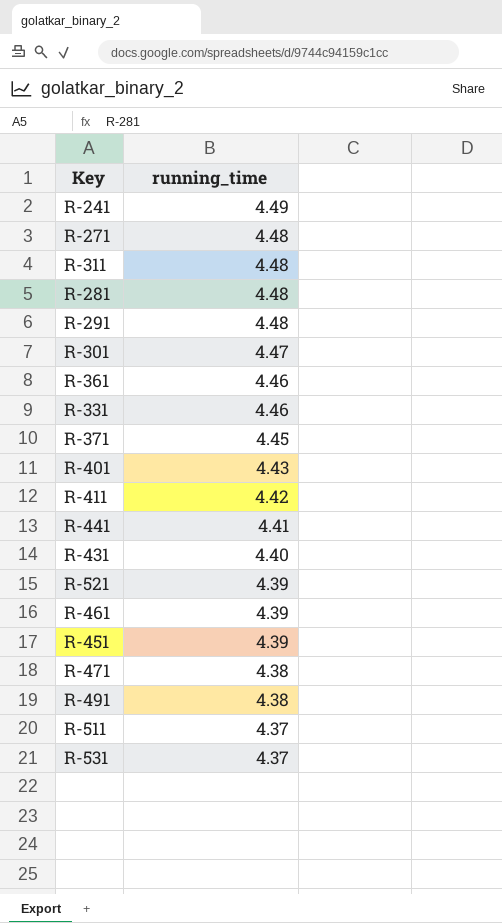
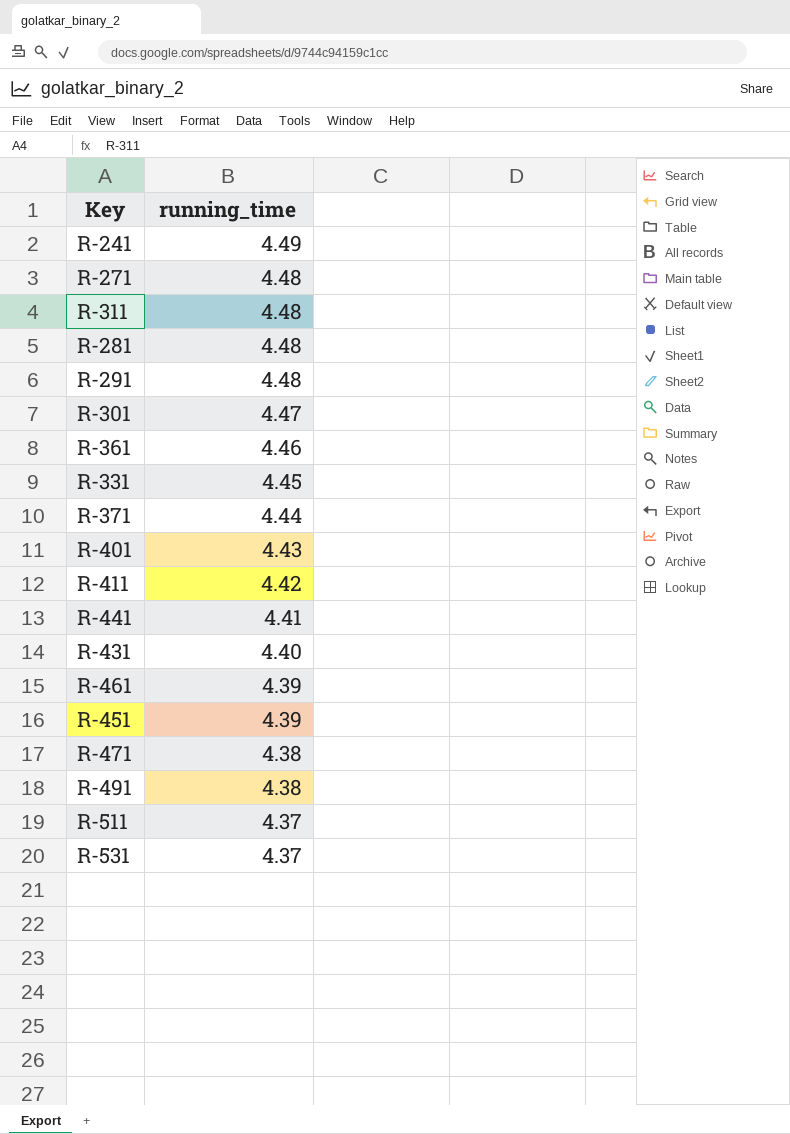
row R-521: 4.39 -> none
R-331 | running_time: 4.46 -> 4.45
R-371 | running_time: 4.45 -> 4.44

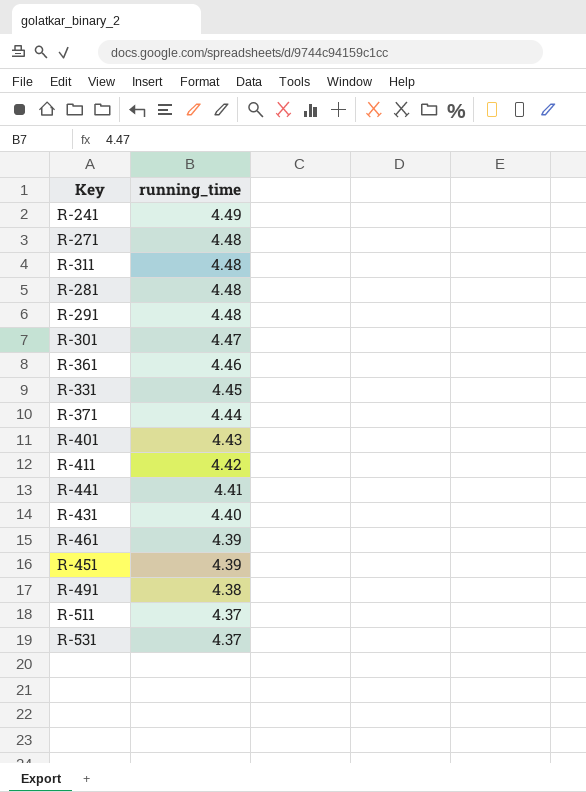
row R-471: 4.38 -> none

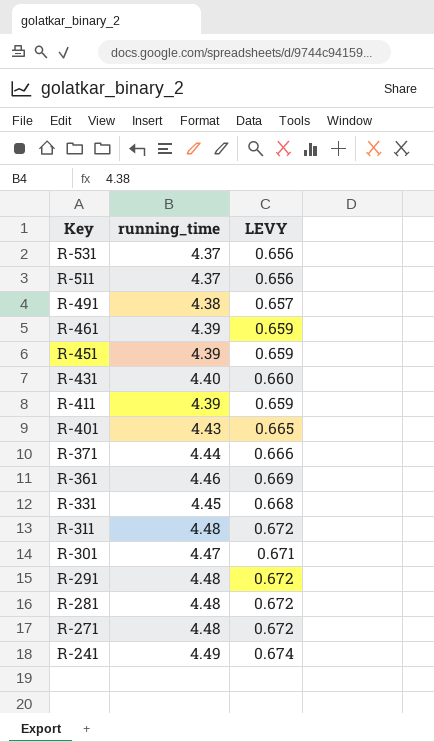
row order: running_time descending -> Key descending
column LEVY | formula: none -> [running_time] * 0.15
row R-441: 4.41 -> none
R-411 | running_time: 4.42 -> 4.39

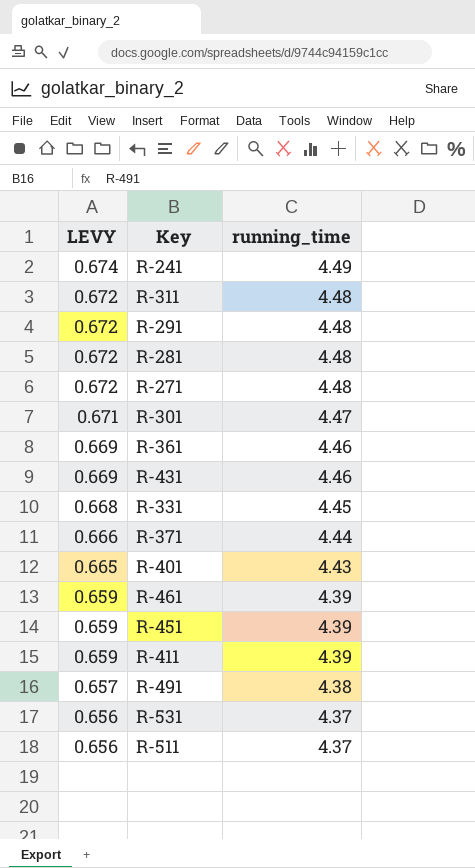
row order: Key descending -> LEVY descending
column LEVY | position: 3 -> 1
R-431 | LEVY: 0.660 -> 0.669
R-431 | running_time: 4.40 -> 4.46

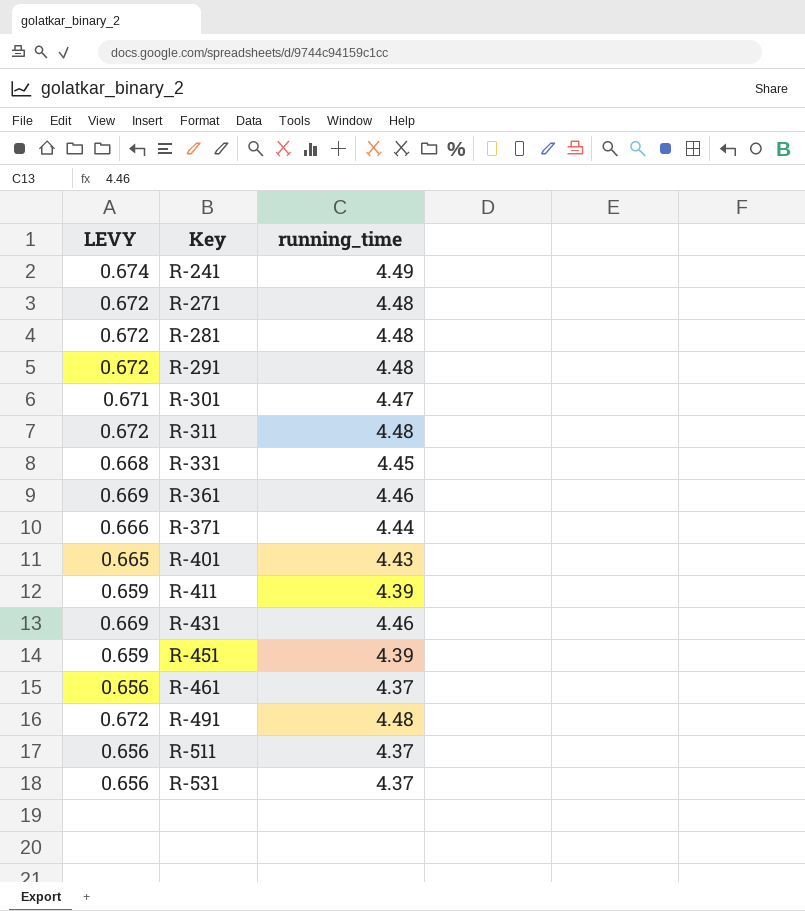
row order: LEVY descending -> Key ascending
R-461 | LEVY: 0.659 -> 0.656
R-461 | running_time: 4.39 -> 4.37
R-491 | LEVY: 0.657 -> 0.672
R-491 | running_time: 4.38 -> 4.48

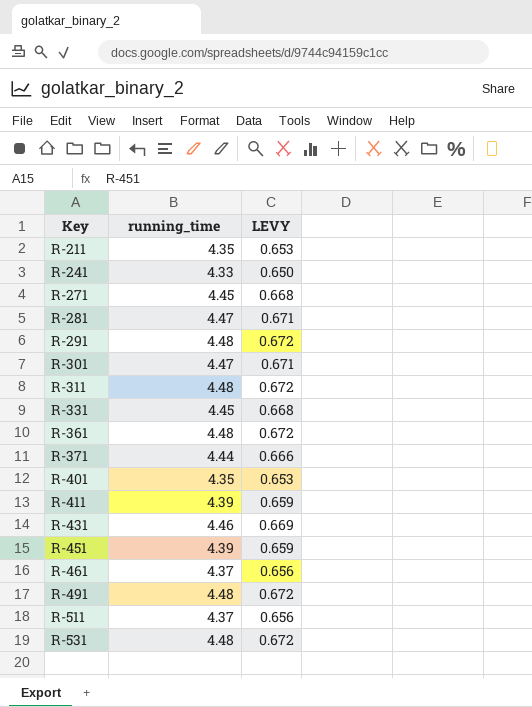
column LEVY | position: 1 -> 3
row R-211: none -> 4.35 | 0.653
R-241 | running_time: 4.49 -> 4.33
R-241 | LEVY: 0.674 -> 0.650
R-271 | running_time: 4.48 -> 4.45
R-271 | LEVY: 0.672 -> 0.668
R-281 | running_time: 4.48 -> 4.47
R-281 | LEVY: 0.672 -> 0.671
R-361 | running_time: 4.46 -> 4.48
R-361 | LEVY: 0.669 -> 0.672
R-401 | running_time: 4.43 -> 4.35
R-401 | LEVY: 0.665 -> 0.653
R-531 | running_time: 4.37 -> 4.48
R-531 | LEVY: 0.656 -> 0.672

